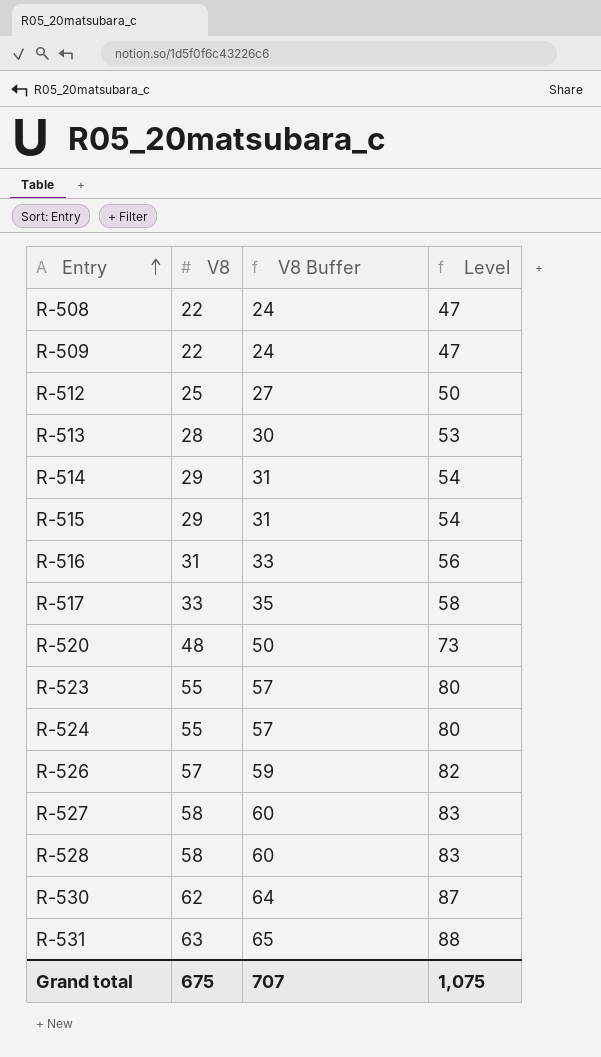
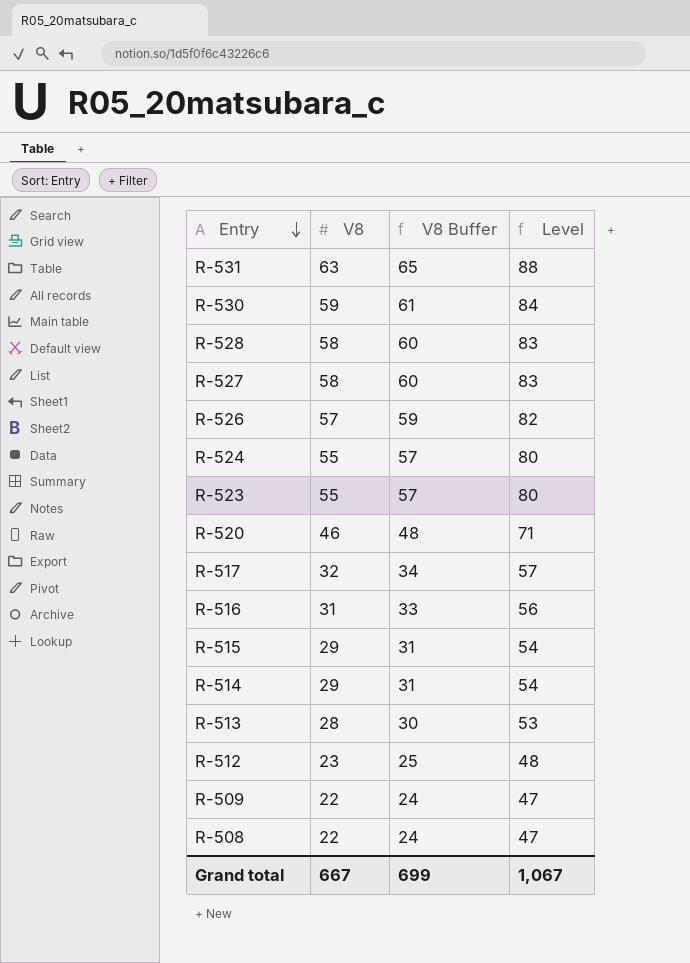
row order: Entry ascending -> Entry descending
R-530 | V8: 62 -> 59
R-530 | V8 Buffer: 64 -> 61
R-530 | Level: 87 -> 84
R-520 | V8: 48 -> 46
R-520 | V8 Buffer: 50 -> 48
R-520 | Level: 73 -> 71
R-517 | V8: 33 -> 32
R-517 | V8 Buffer: 35 -> 34
R-517 | Level: 58 -> 57
R-512 | V8: 25 -> 23
R-512 | V8 Buffer: 27 -> 25
R-512 | Level: 50 -> 48
Grand total | V8: 675 -> 667
Grand total | V8 Buffer: 707 -> 699
Grand total | Level: 1,075 -> 1,067

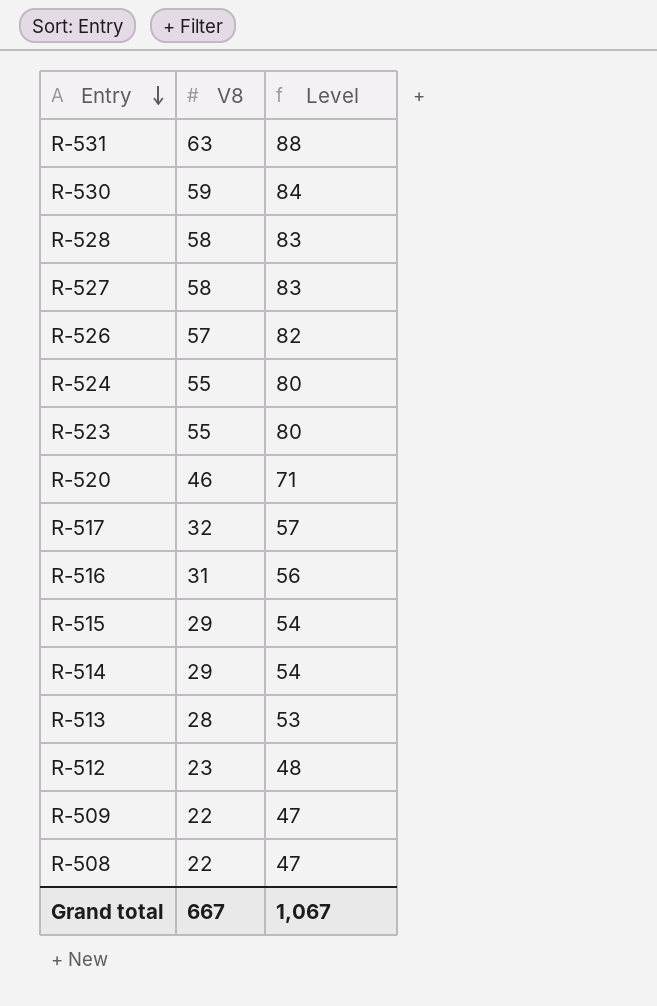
column V8 Buffer | formula: [V8] + 2 -> none

